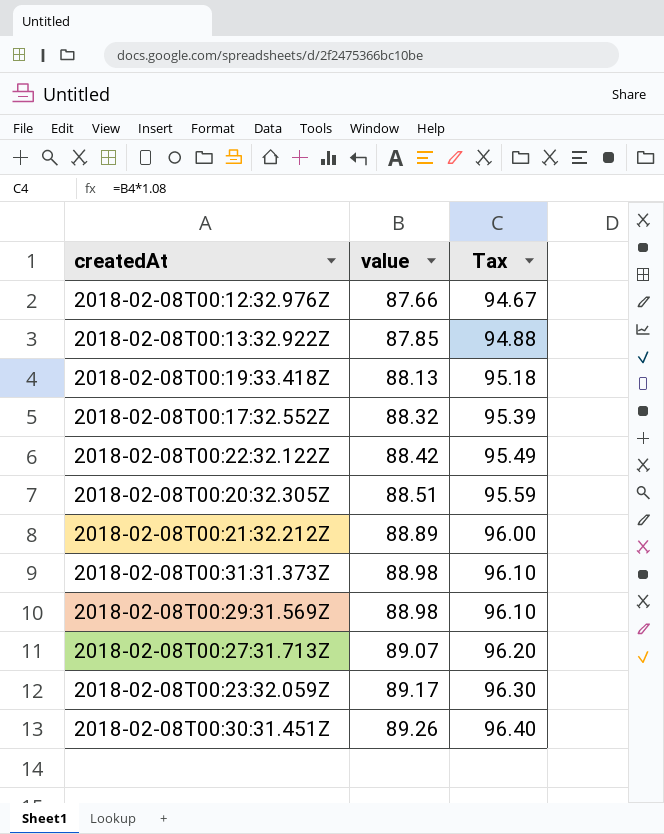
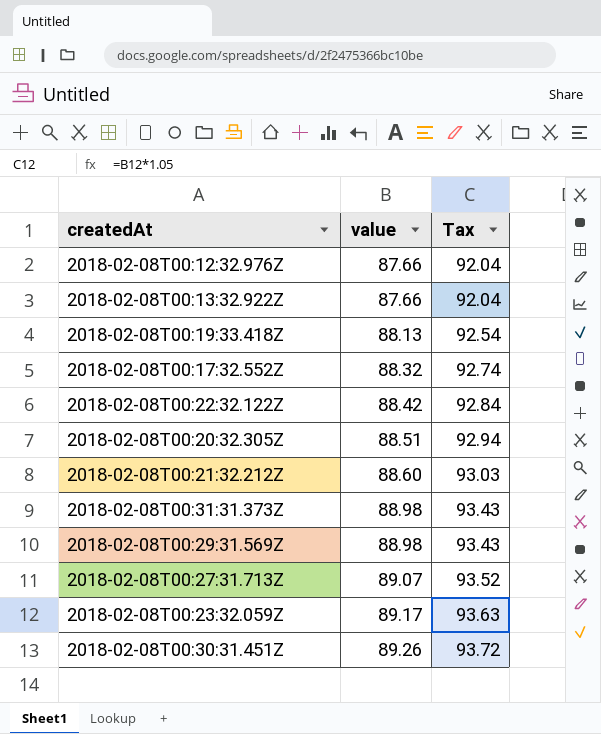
column Tax | formula: [value] * 1.08 -> [value] * 1.05
2018-02-08T00:13:32.922Z | value: 87.85 -> 87.66
2018-02-08T00:21:32.212Z | value: 88.89 -> 88.60

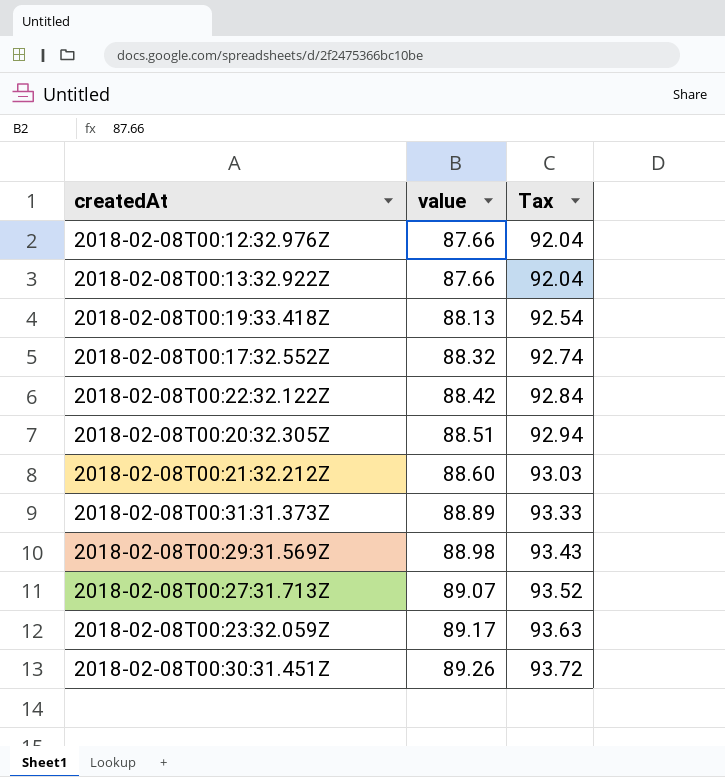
2018-02-08T00:31:31.373Z | value: 88.98 -> 88.89
2018-02-08T00:31:31.373Z | Tax: 93.43 -> 93.33

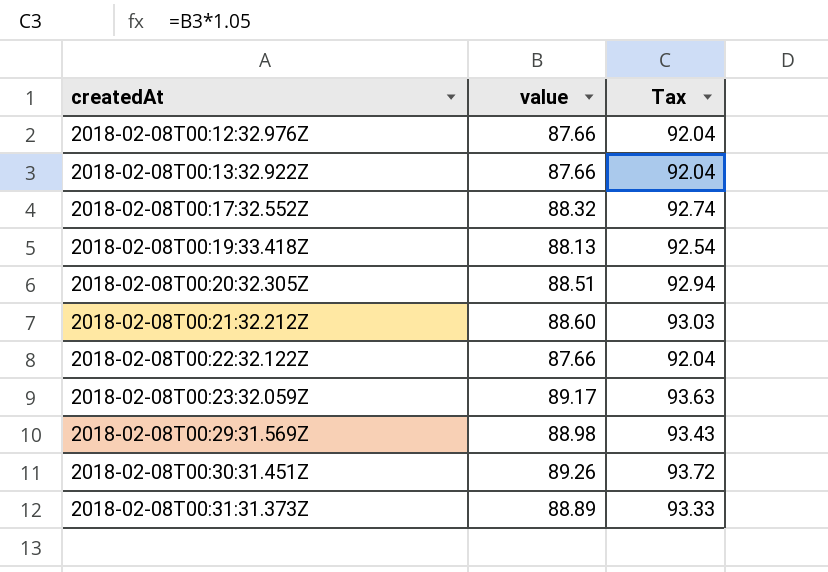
row order: value ascending -> createdAt ascending
row 2018-02-08T00:27:31.713Z: 89.07 | 93.52 -> none
2018-02-08T00:22:32.122Z | value: 88.42 -> 87.66
2018-02-08T00:22:32.122Z | Tax: 92.84 -> 92.04

